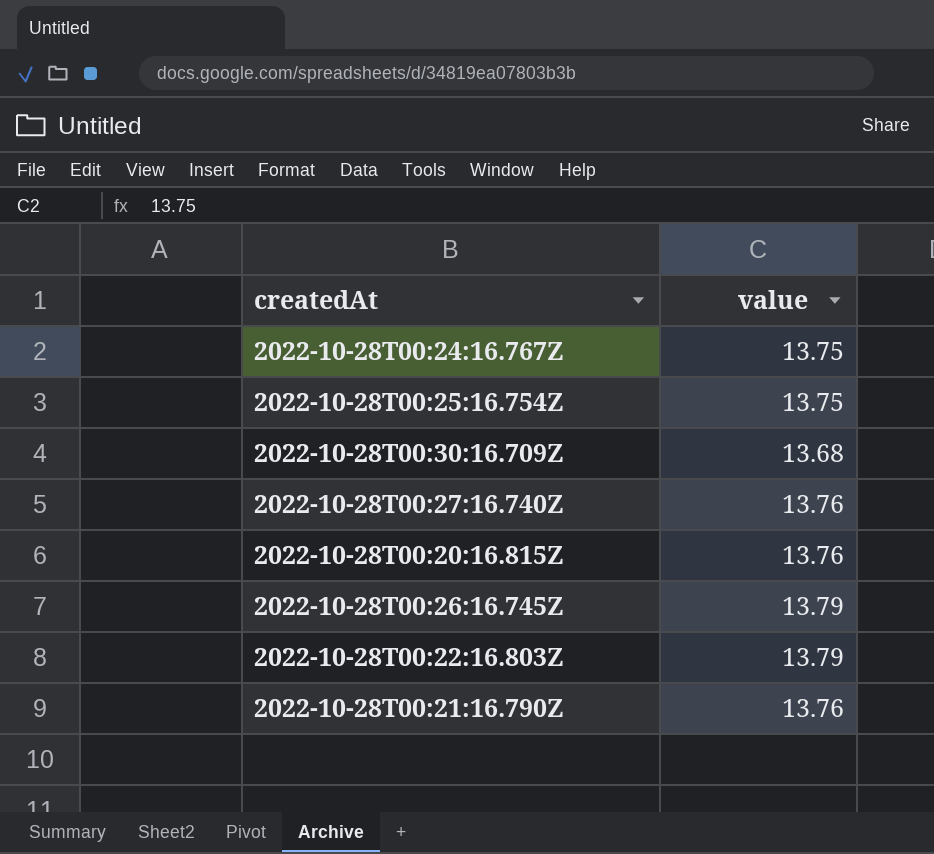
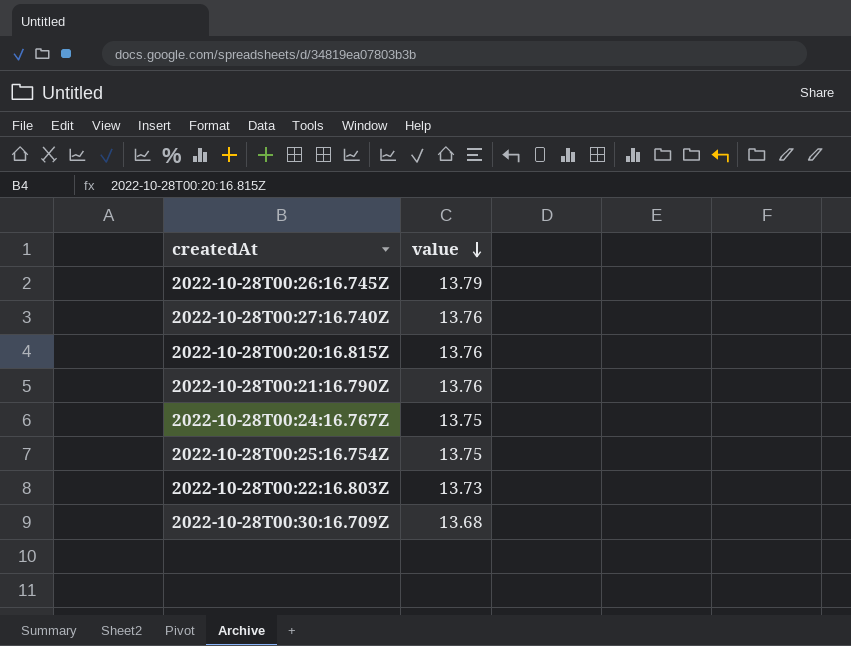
row order: none -> value descending
2022-10-28T00:22:16.803Z | value: 13.79 -> 13.73

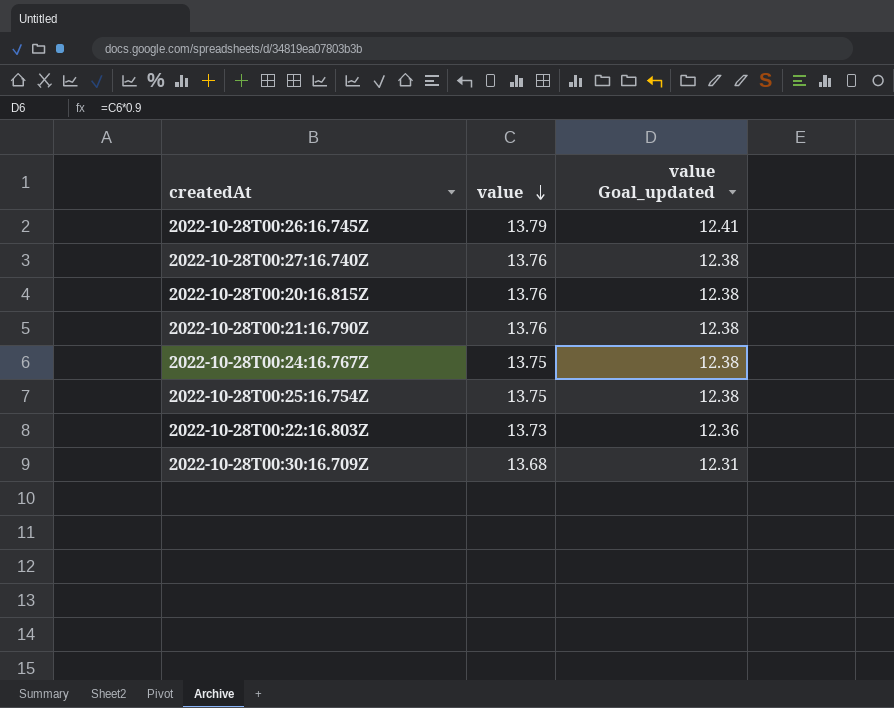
column value Goal_updated | formula: none -> [value] * 0.9

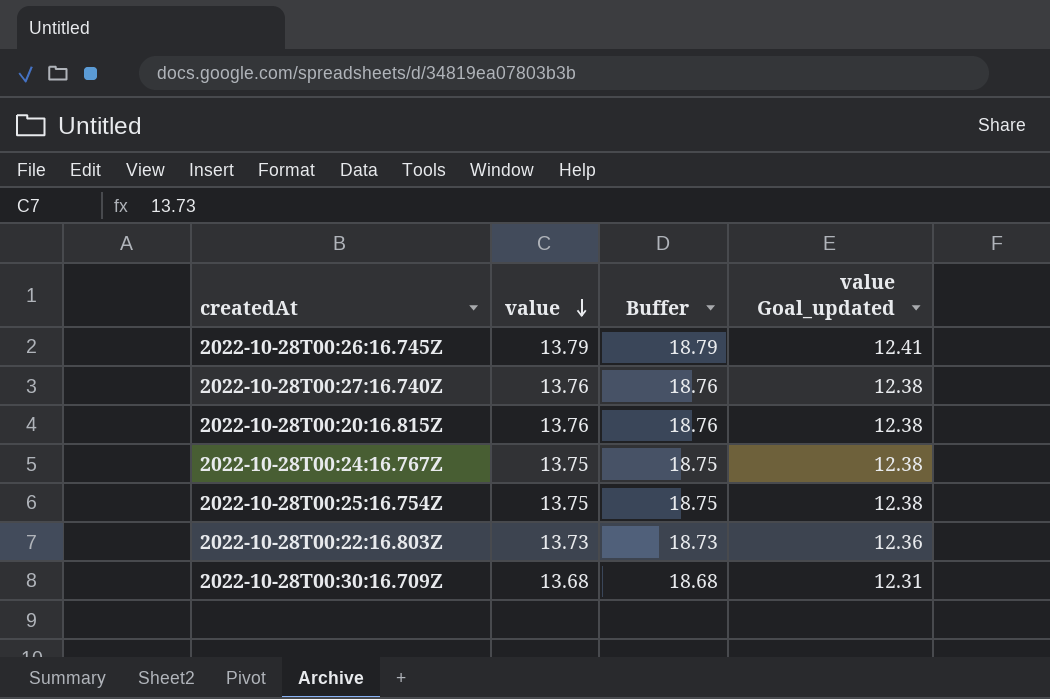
column Buffer | formula: none -> [value] + 5
row 2022-10-28T00:21:16.790Z: 13.76 | 12.38 -> none

